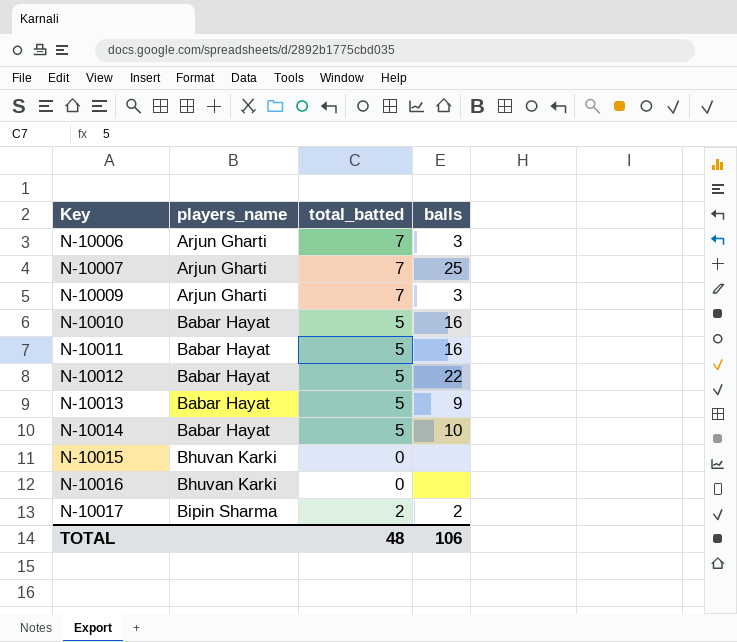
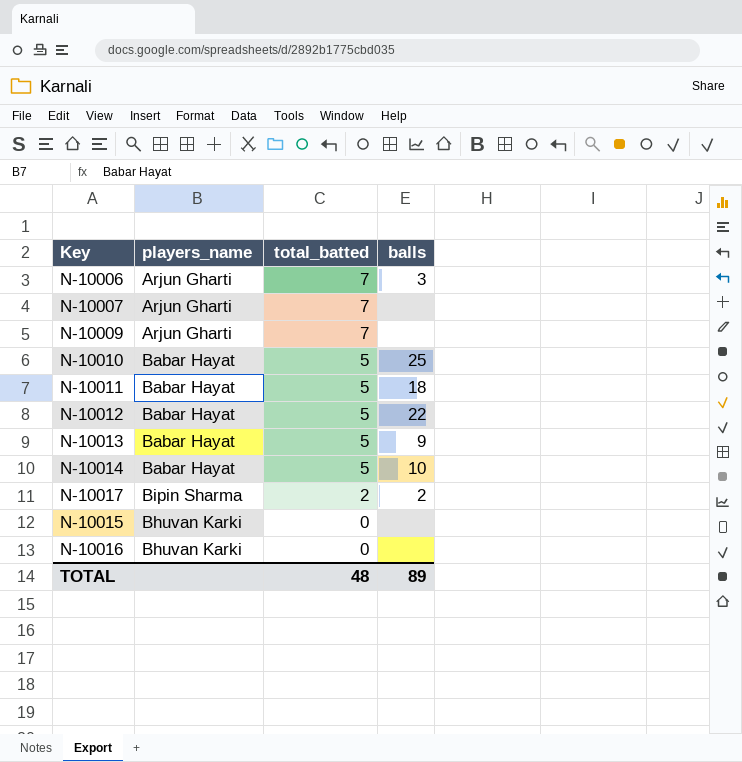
row order: Key ascending -> total_batted descending
N-10007 | balls: 25 -> none
N-10009 | balls: 3 -> none
N-10010 | balls: 16 -> 25
N-10011 | balls: 16 -> 18
TOTAL | balls: 106 -> 89

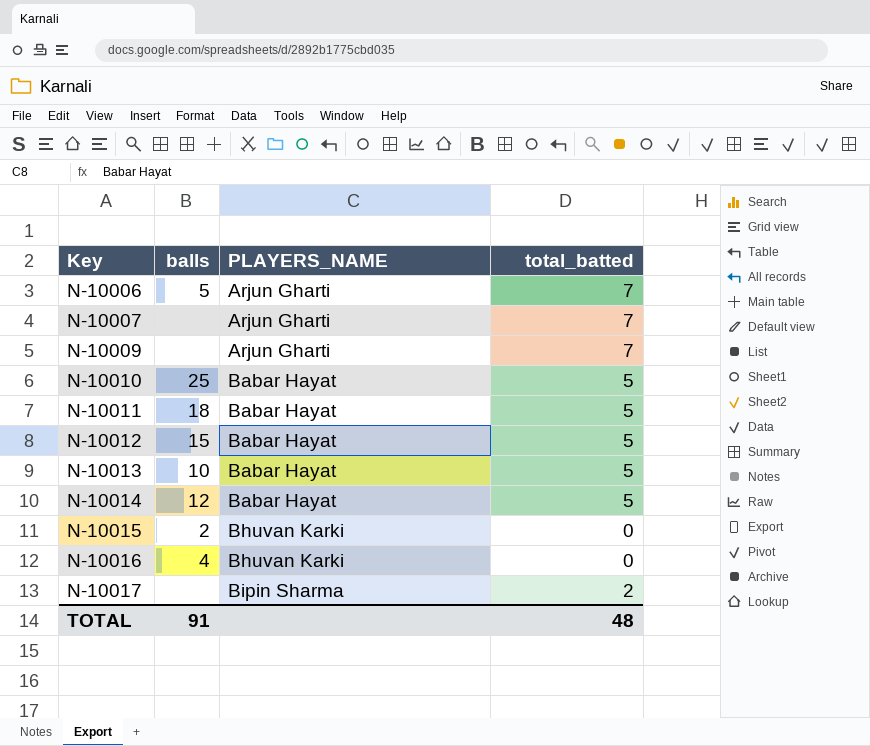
row order: total_batted descending -> Key ascending
column balls | position: 4 -> 2
column name: players_name -> PLAYERS_NAME
N-10006 | balls: 3 -> 5
N-10012 | balls: 22 -> 15
N-10013 | balls: 9 -> 10
N-10014 | balls: 10 -> 12
N-10015 | balls: none -> 2
N-10016 | balls: none -> 4
N-10017 | balls: 2 -> none
TOTAL | balls: 89 -> 91

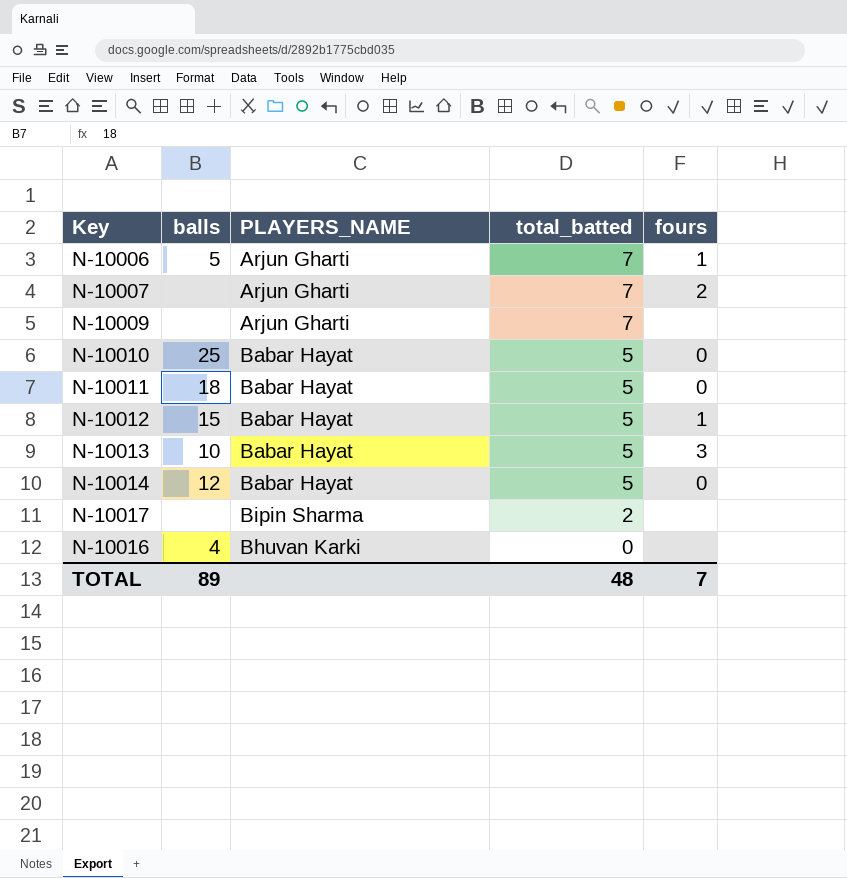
row order: Key ascending -> total_batted descending
column fours | position: none -> 5
row N-10015: 2 | Bhuvan Karki | 0 -> none
TOTAL | balls: 91 -> 89

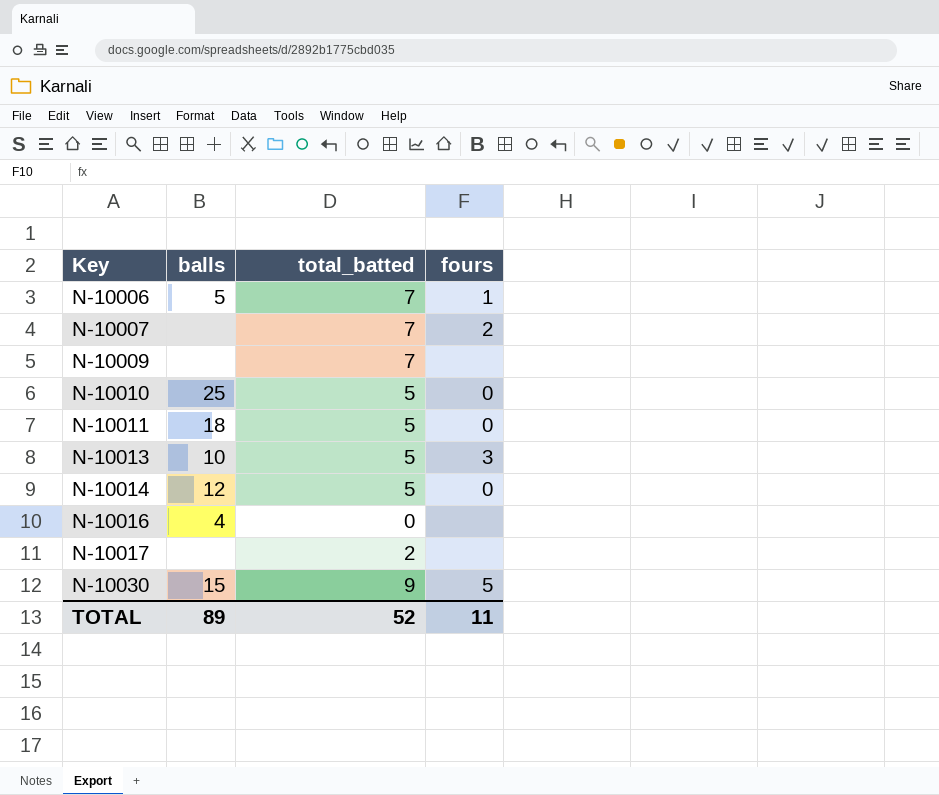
row order: total_batted descending -> Key ascending
column PLAYERS_NAME | position: 3 -> none
row N-10012: 15 | Babar Hayat | 5 | 1 -> none
row N-10030: none -> 15 | 9 | 5
TOTAL | total_batted: 48 -> 52
TOTAL | fours: 7 -> 11

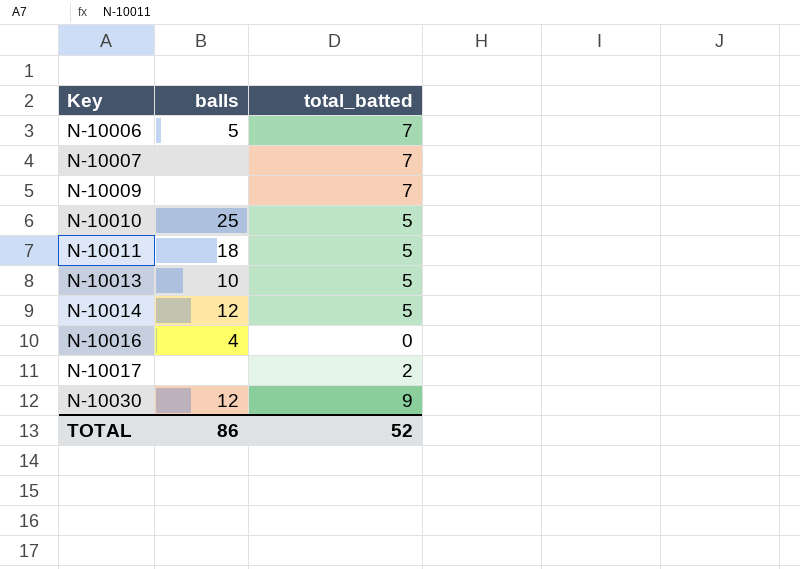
column fours | position: 4 -> none
N-10030 | balls: 15 -> 12
TOTAL | balls: 89 -> 86

